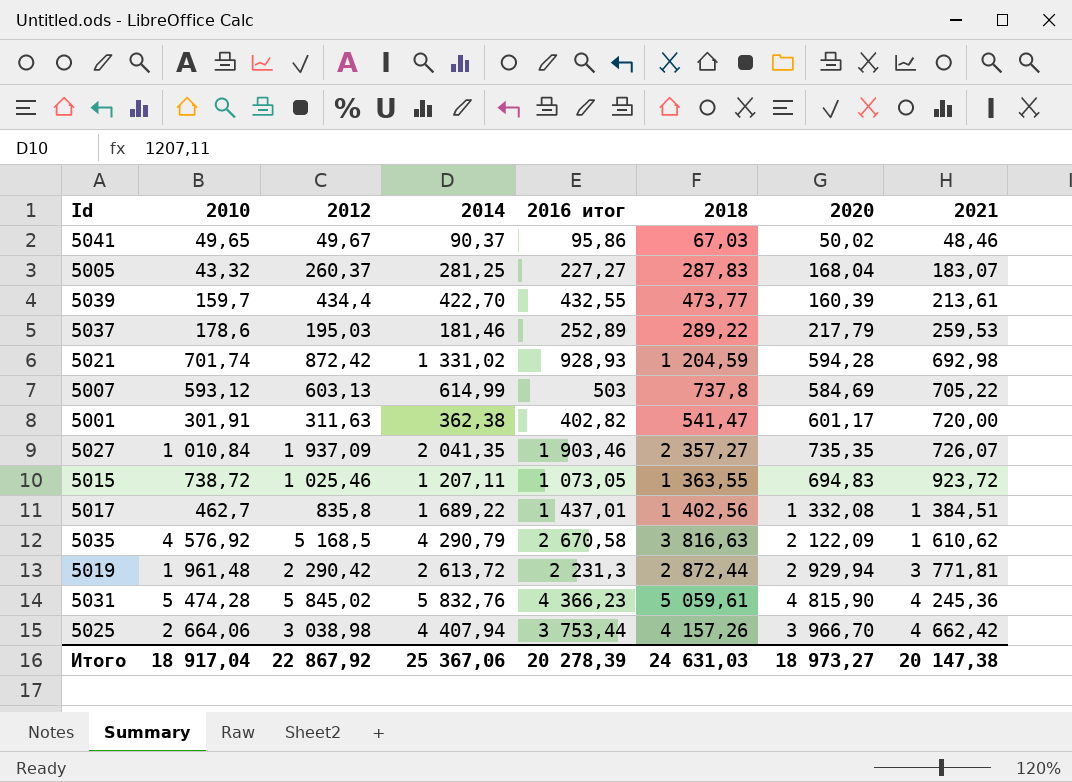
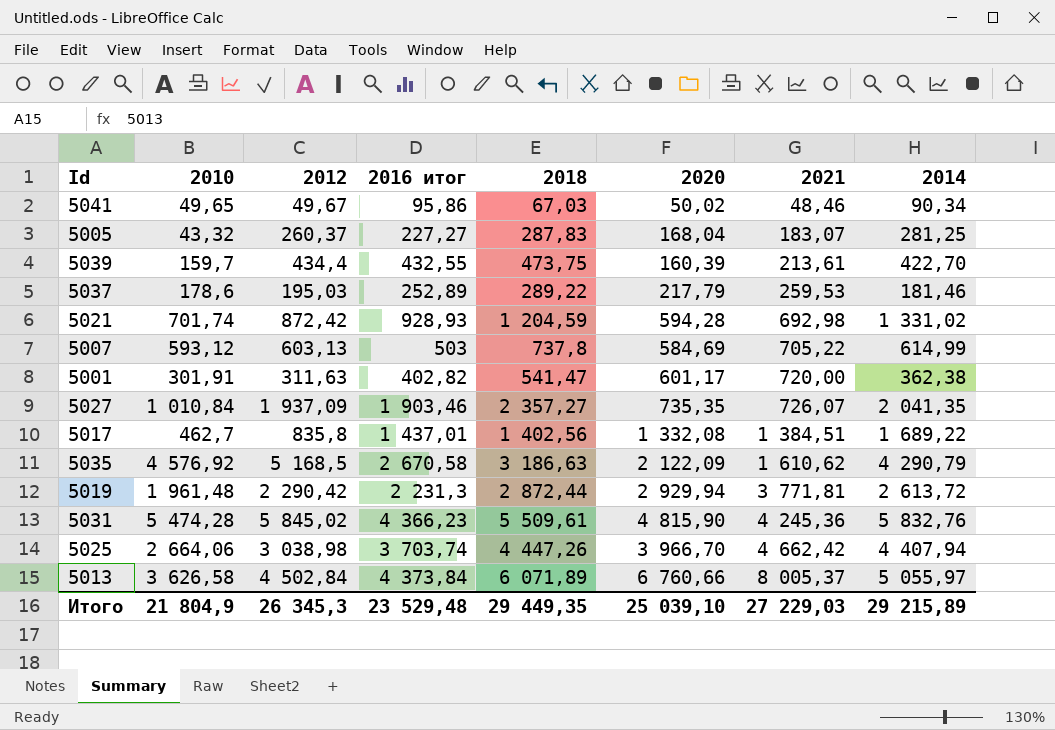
column 2014 | position: 4 -> 8
row 5015: 738,72 | 1 025,46 | 1 207,11 | 1 073,05 | 1 363,55 | 694,83 | 923,72 -> none
5041 | 2014: 90,37 -> 90,34
5039 | 2018: 473,77 -> 473,75
5035 | 2018: 3 816,63 -> 3 186,63
5031 | 2018: 5 059,61 -> 5 509,61
5025 | 2016 итог: 3 753,44 -> 3 703,74
5025 | 2018: 4 157,26 -> 4 447,26
row 5013: none -> 3 626,58 | 4 502,84 | 4 373,84 | 6 071,89 | 6 760,66 | 8 005,37 | 5 055,97
Итого | 2010: 18 917,04 -> 21 804,9
Итого | 2012: 22 867,92 -> 26 345,3
Итого | 2016 итог: 20 278,39 -> 23 529,48
Итого | 2018: 24 631,03 -> 29 449,35
Итого | 2020: 18 973,27 -> 25 039,10
Итого | 2021: 20 147,38 -> 27 229,03
Итого | 2014: 25 367,06 -> 29 215,89

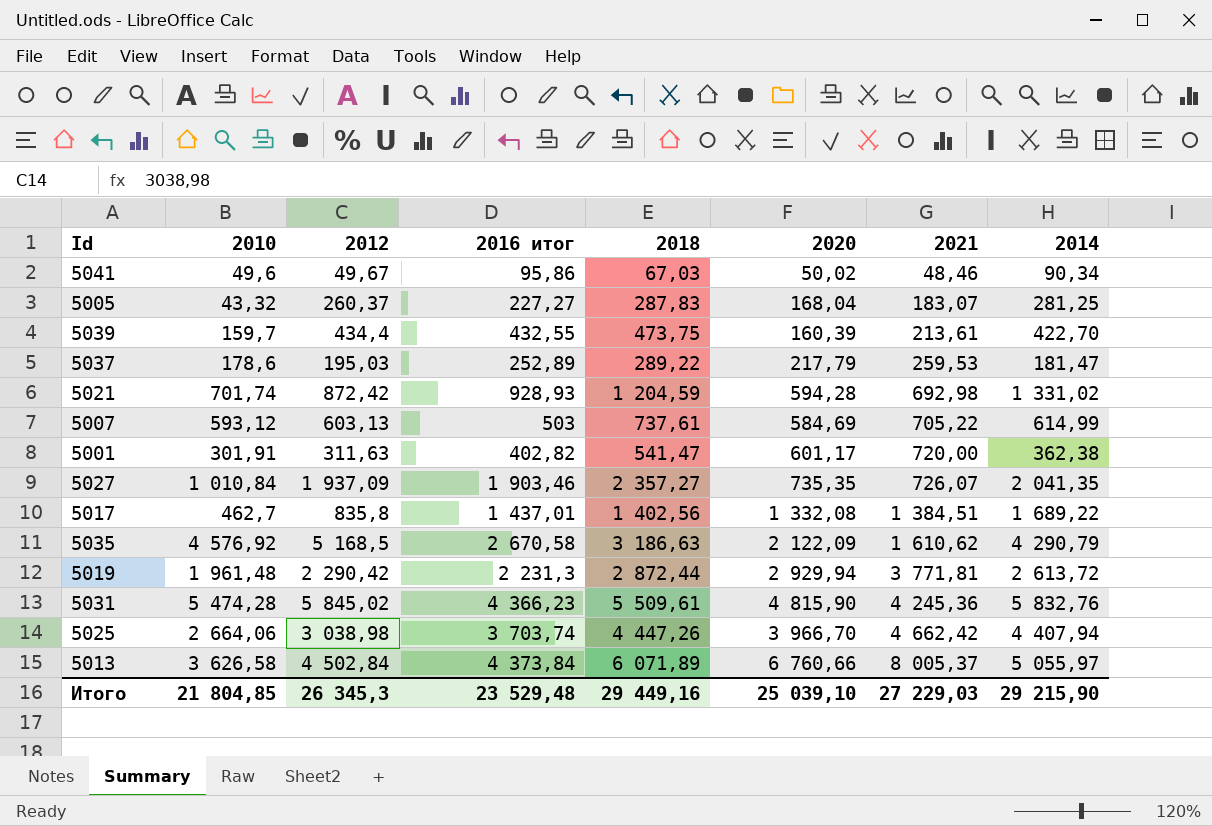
5041 | 2010: 49,65 -> 49,6
5037 | 2014: 181,46 -> 181,47
5007 | 2018: 737,8 -> 737,61
Итого | 2010: 21 804,9 -> 21 804,85
Итого | 2018: 29 449,35 -> 29 449,16
Итого | 2014: 29 215,89 -> 29 215,90

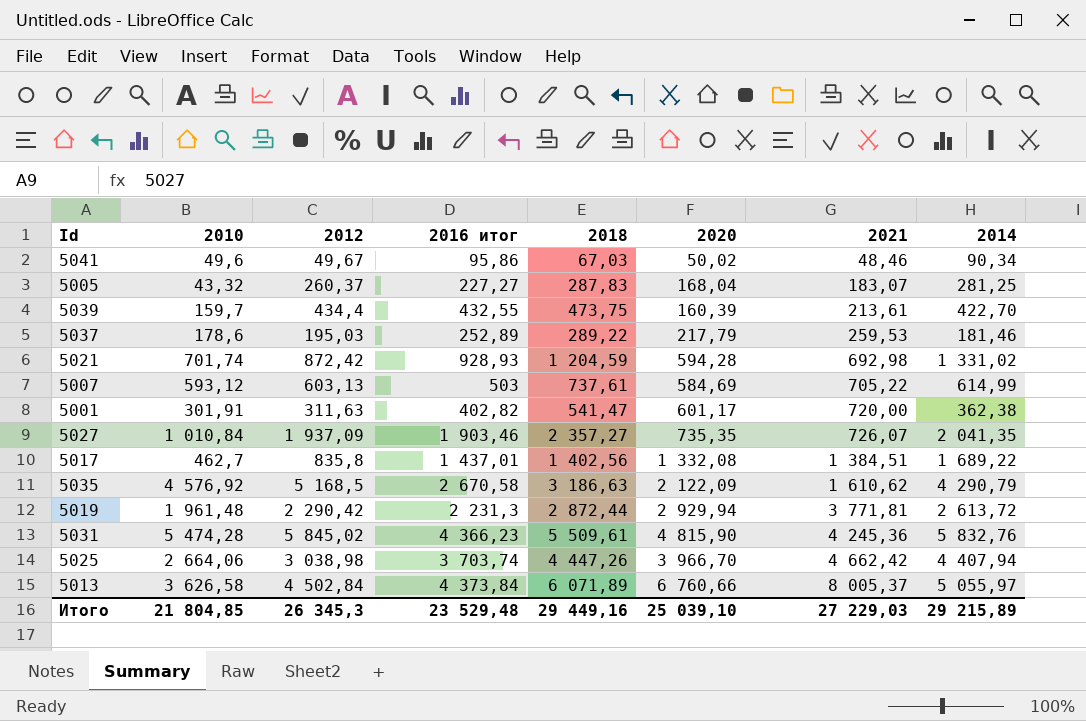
5037 | 2014: 181,47 -> 181,46
Итого | 2014: 29 215,90 -> 29 215,89

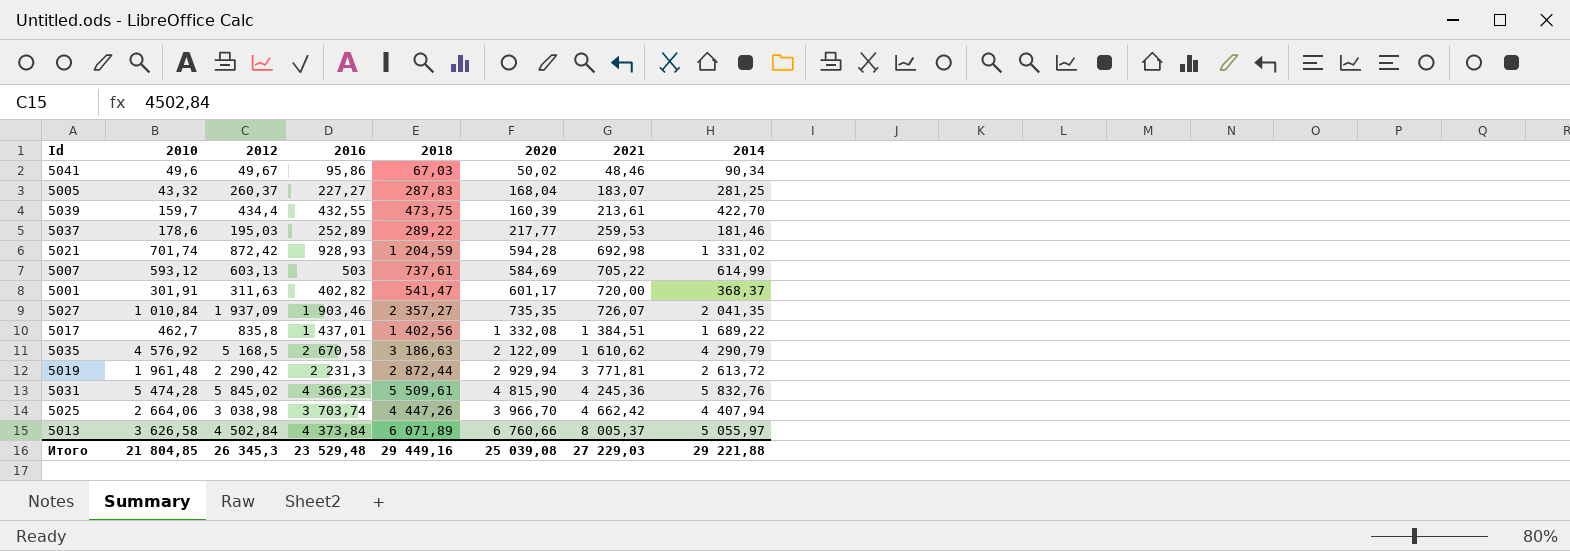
column name: 2016 итог -> 2016
5037 | 2020: 217,79 -> 217,77
5001 | 2014: 362,38 -> 368,37
Итого | 2020: 25 039,10 -> 25 039,08
Итого | 2014: 29 215,89 -> 29 221,88

